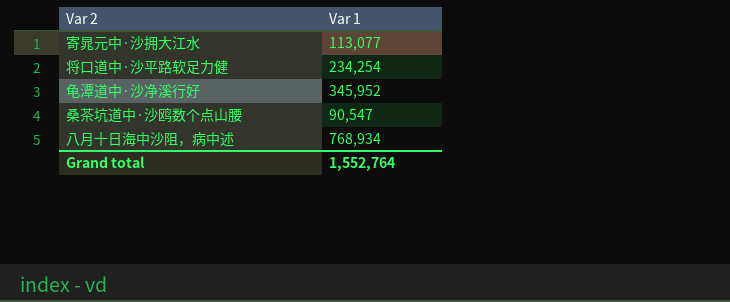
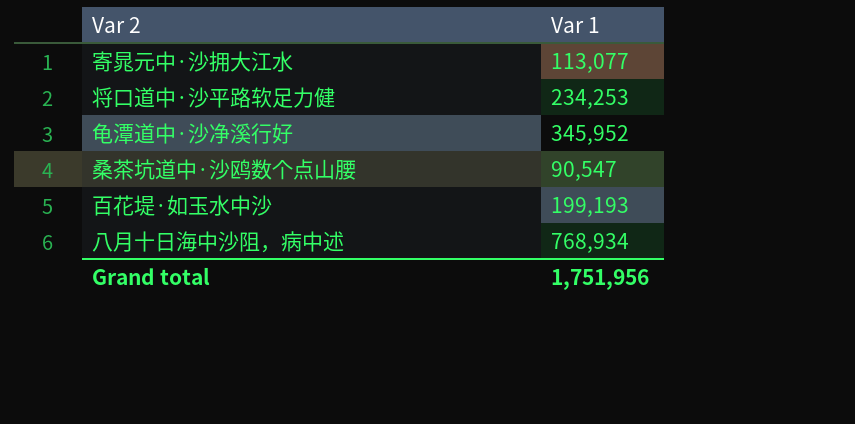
将口道中·沙平路软足力健 | Var 1: 234,254 -> 234,253
row 百花堤·如玉水中沙: none -> 199,193
Grand total | Var 1: 1,552,764 -> 1,751,956

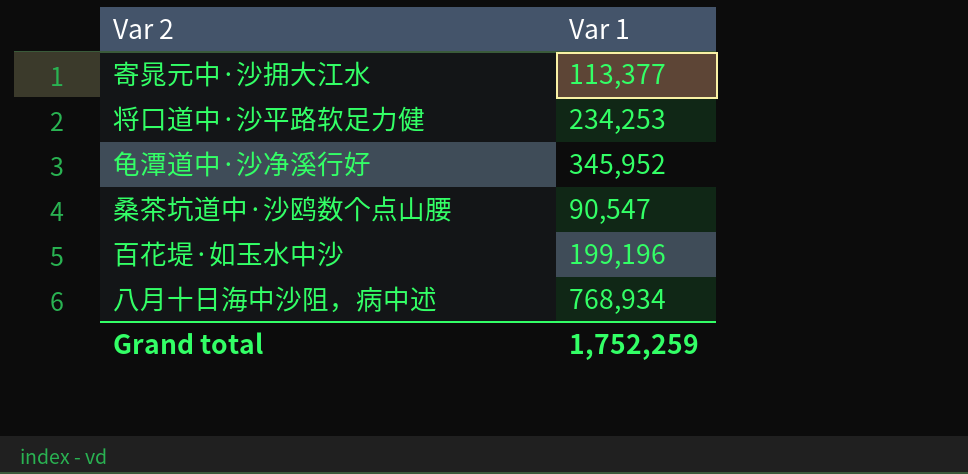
寄晁元中·沙拥大江水 | Var 1: 113,077 -> 113,377
百花堤·如玉水中沙 | Var 1: 199,193 -> 199,196
Grand total | Var 1: 1,751,956 -> 1,752,259

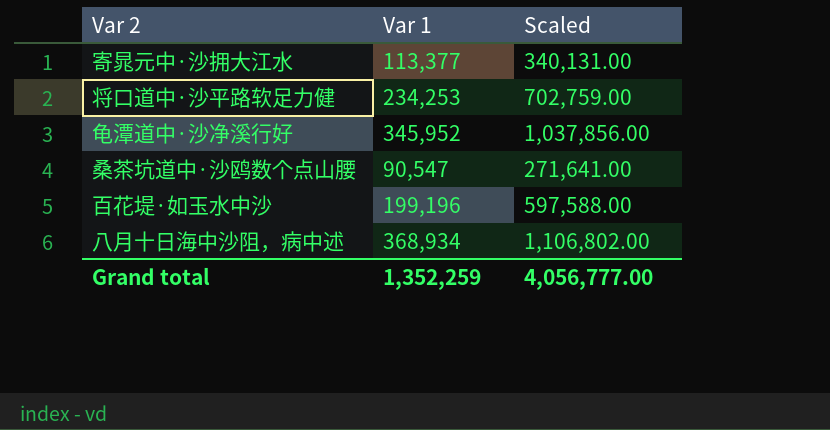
column Scaled | formula: none -> [Var 1] * 3
八月十日海中沙阻，病中述 | Var 1: 768,934 -> 368,934
Grand total | Var 1: 1,752,259 -> 1,352,259

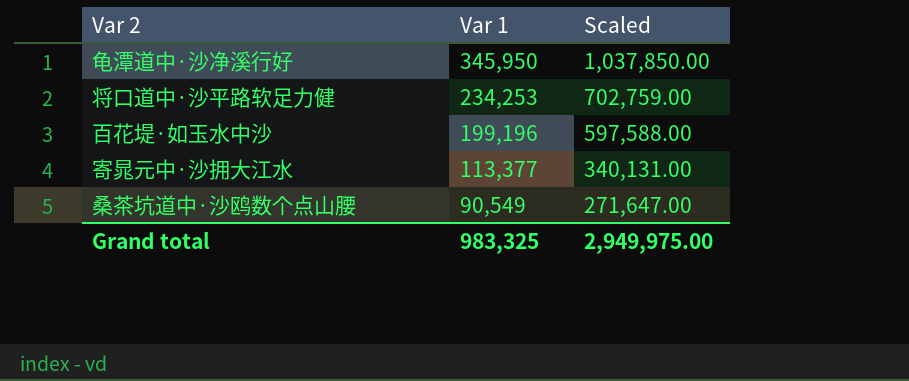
row order: none -> Var 1 descending
row 八月十日海中沙阻，病中述: 368,934 | 1,106,802.00 -> none
龟潭道中·沙净溪行好 | Var 1: 345,952 -> 345,950
龟潭道中·沙净溪行好 | Scaled: 1,037,856.00 -> 1,037,850.00
桑茶坑道中·沙鸥数个点山腰 | Var 1: 90,547 -> 90,549
桑茶坑道中·沙鸥数个点山腰 | Scaled: 271,641.00 -> 271,647.00
Grand total | Var 1: 1,352,259 -> 983,325
Grand total | Scaled: 4,056,777.00 -> 2,949,975.00

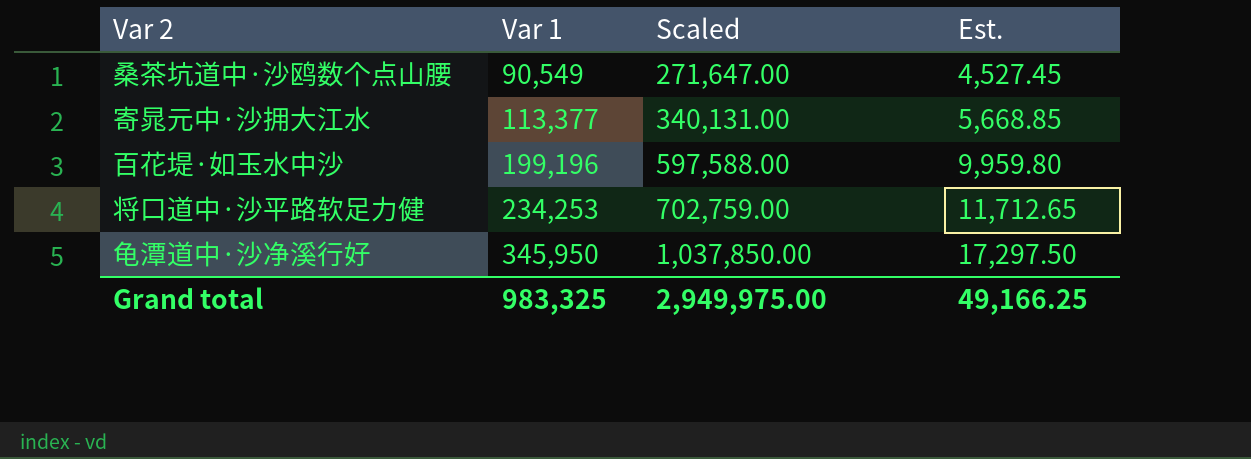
row order: Var 1 descending -> Var 1 ascending
column Est. | formula: none -> [Var 1] * 0.05

